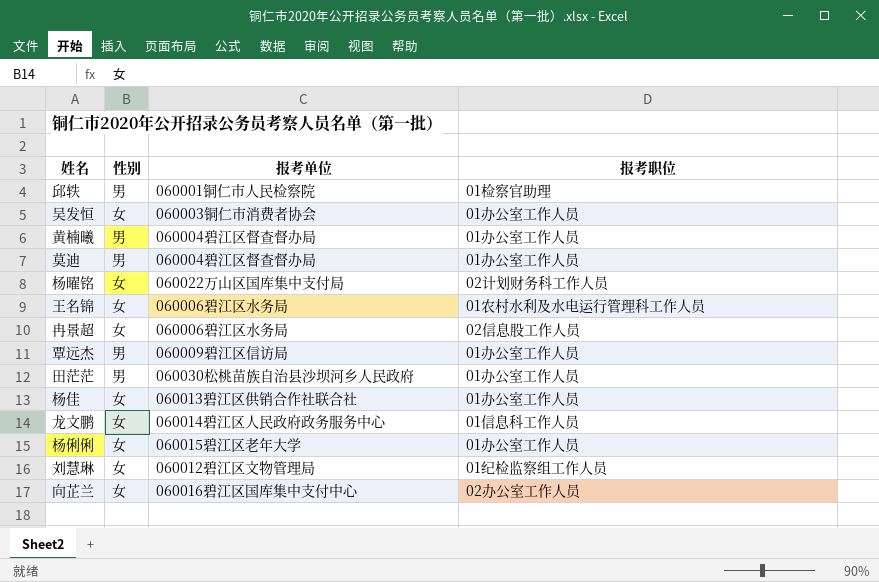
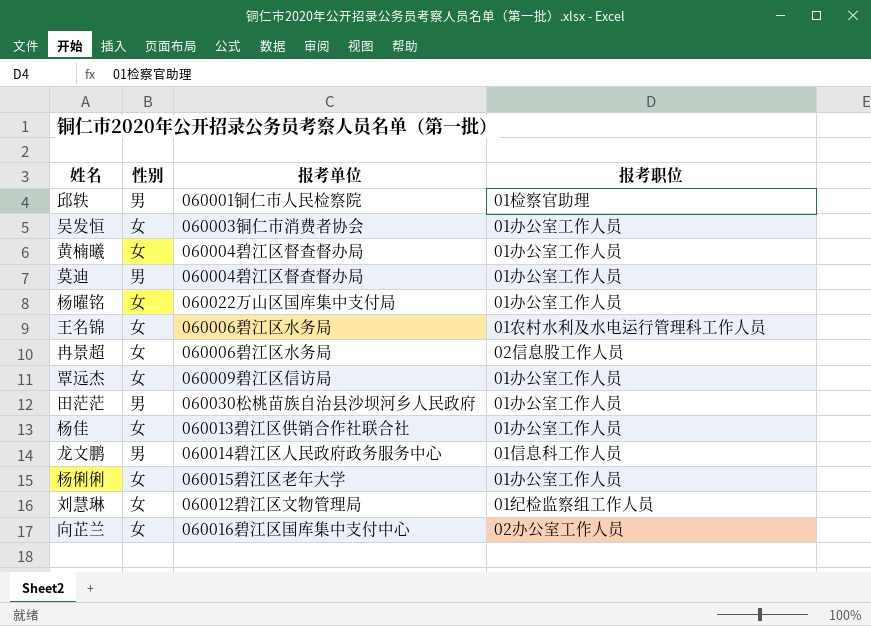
黄楠曦 | 性别: 男 -> 女
杨曜铭 | 报考职位: 02计划财务科工作人员 -> 01办公室工作人员
覃远杰 | 性别: 男 -> 女
龙文鹏 | 性别: 女 -> 男

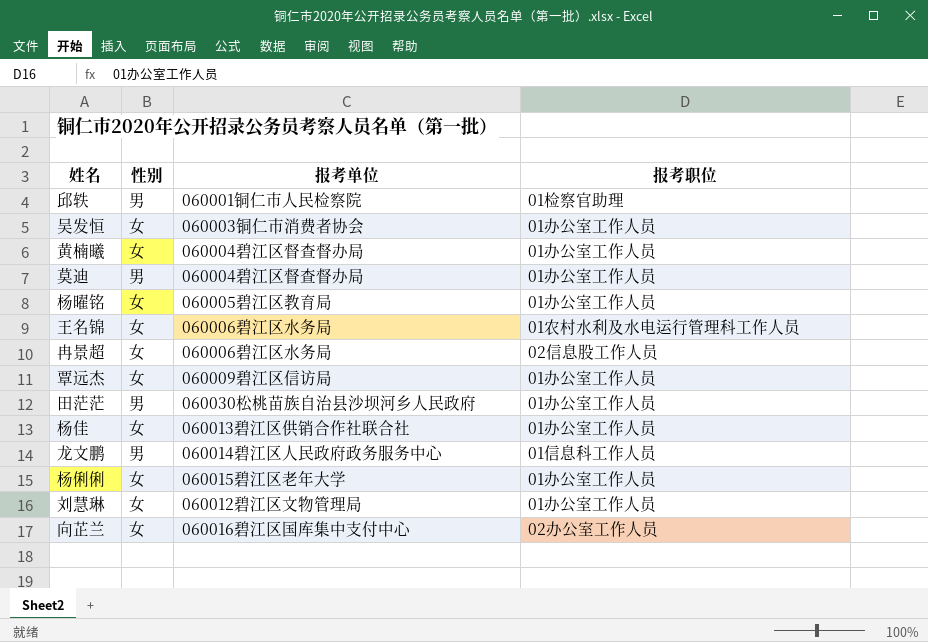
杨曜铭 | 报考单位: 060022万山区国库集中支付局 -> 060005碧江区教育局
刘慧琳 | 报考职位: 01纪检监察组工作人员 -> 01办公室工作人员

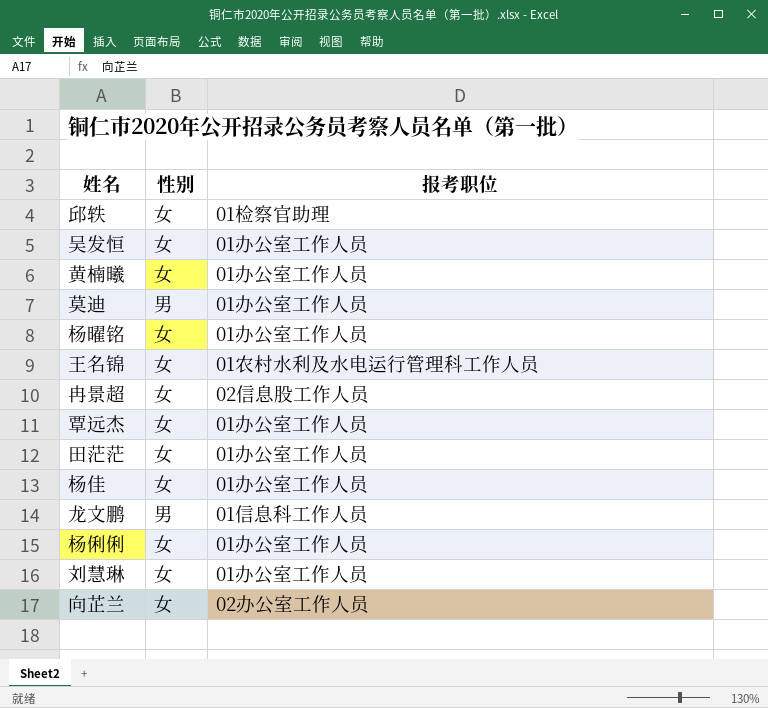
column 报考单位 | position: 3 -> none
邱轶 | 性别: 男 -> 女
田茫茫 | 性别: 男 -> 女

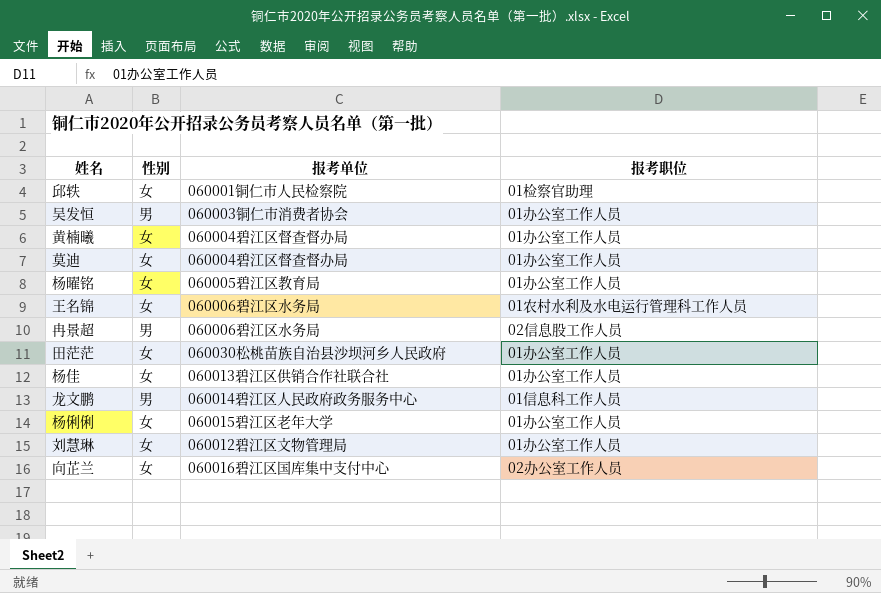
column 报考单位 | position: none -> 3
row 覃远杰: 女 | 01办公室工作人员 -> none
吴发恒 | 性别: 女 -> 男
莫迪 | 性别: 男 -> 女
冉景超 | 性别: 女 -> 男

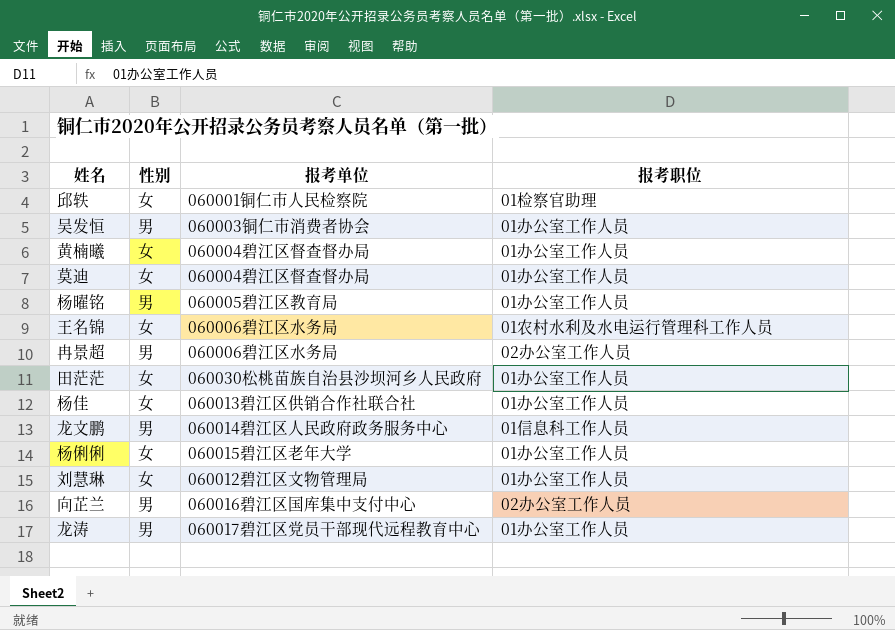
杨曜铭 | 性别: 女 -> 男
冉景超 | 报考职位: 02信息股工作人员 -> 02办公室工作人员
向芷兰 | 性别: 女 -> 男
row 龙涛: none -> 男 | 060017碧江区党员干部现代远程教育中心 | 01办公室工作人员

